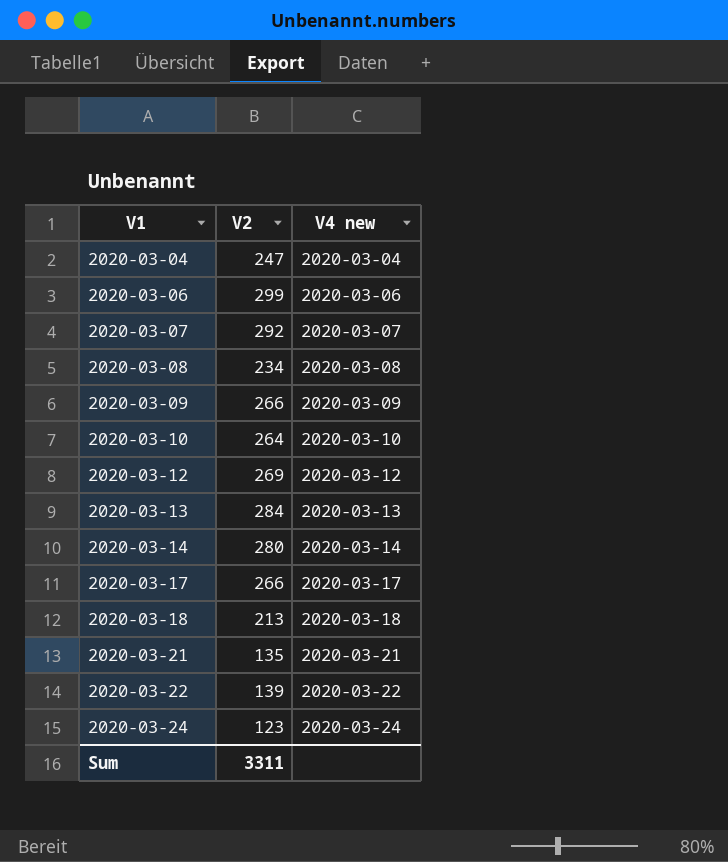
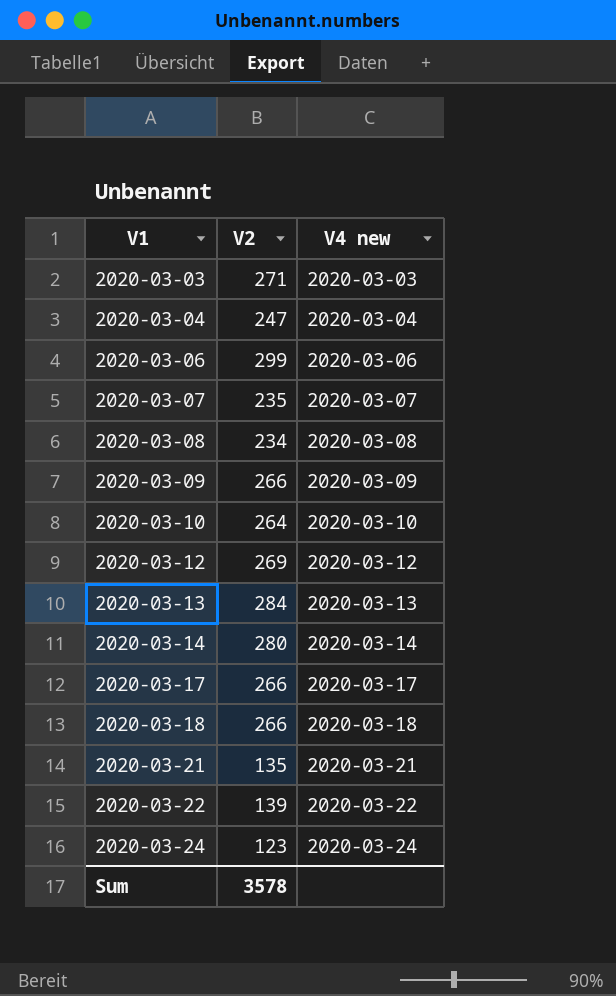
row 2020-03-03: none -> 271 | 2020-03-03
2020-03-07 | V2: 292 -> 235
2020-03-18 | V2: 213 -> 266
Sum | V2: 3311 -> 3578

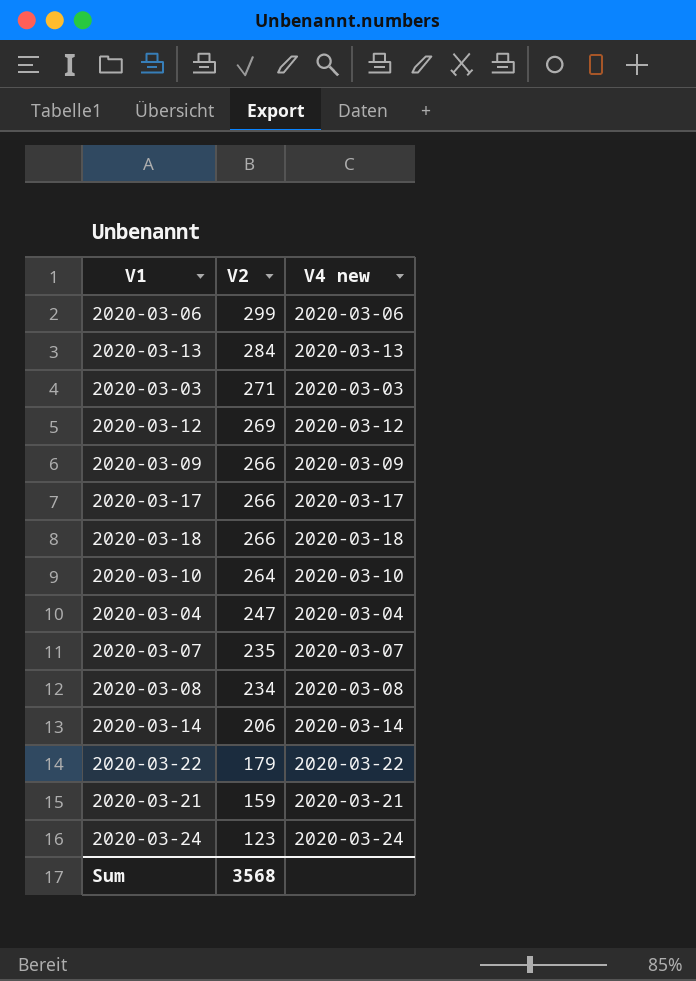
row order: V1 ascending -> V2 descending
2020-03-14 | V2: 280 -> 206
2020-03-22 | V2: 139 -> 179
2020-03-21 | V2: 135 -> 159
Sum | V2: 3578 -> 3568

